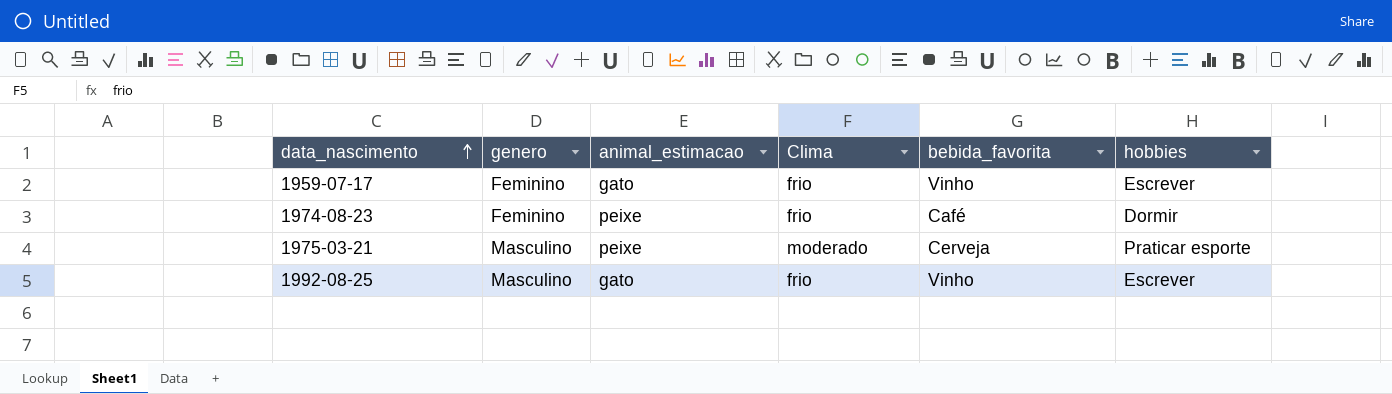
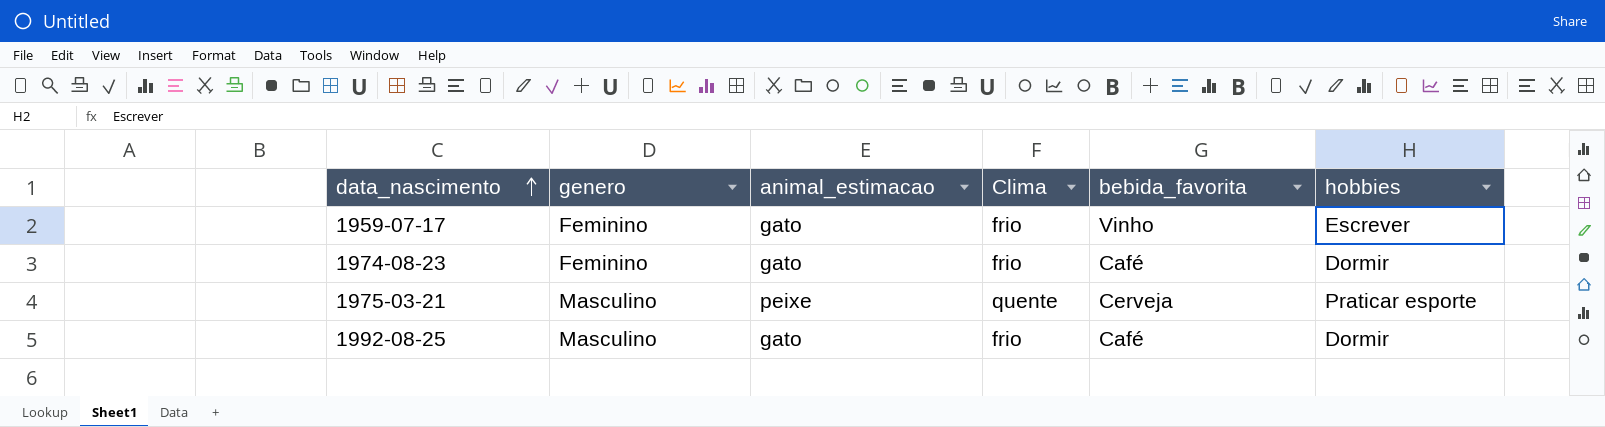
1974-08-23 | animal_estimacao: peixe -> gato
1975-03-21 | Clima: moderado -> quente
1992-08-25 | bebida_favorita: Vinho -> Café
1992-08-25 | hobbies: Escrever -> Dormir

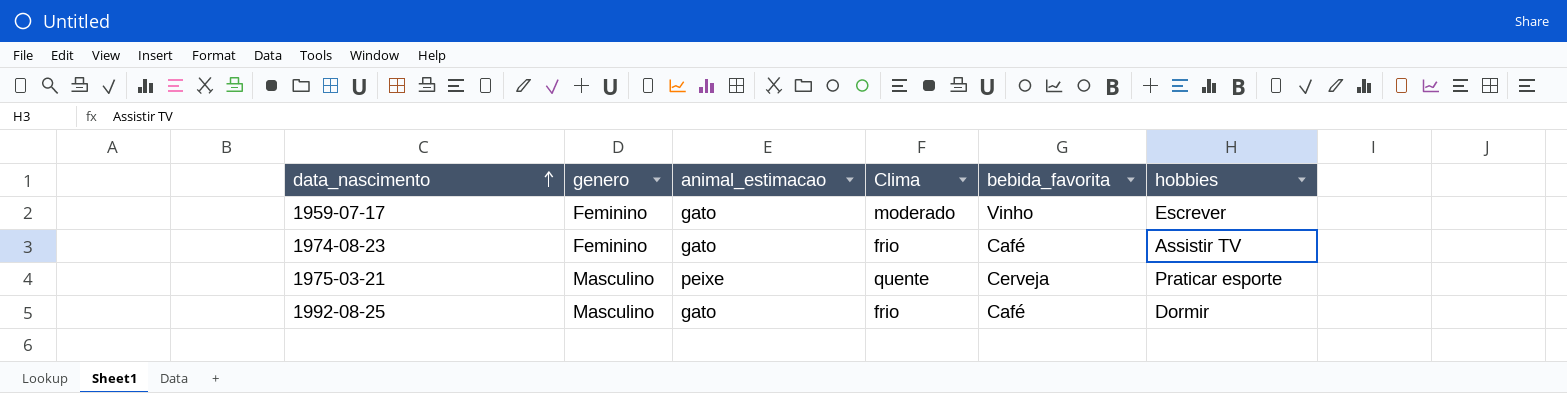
1959-07-17 | Clima: frio -> moderado
1974-08-23 | hobbies: Dormir -> Assistir TV

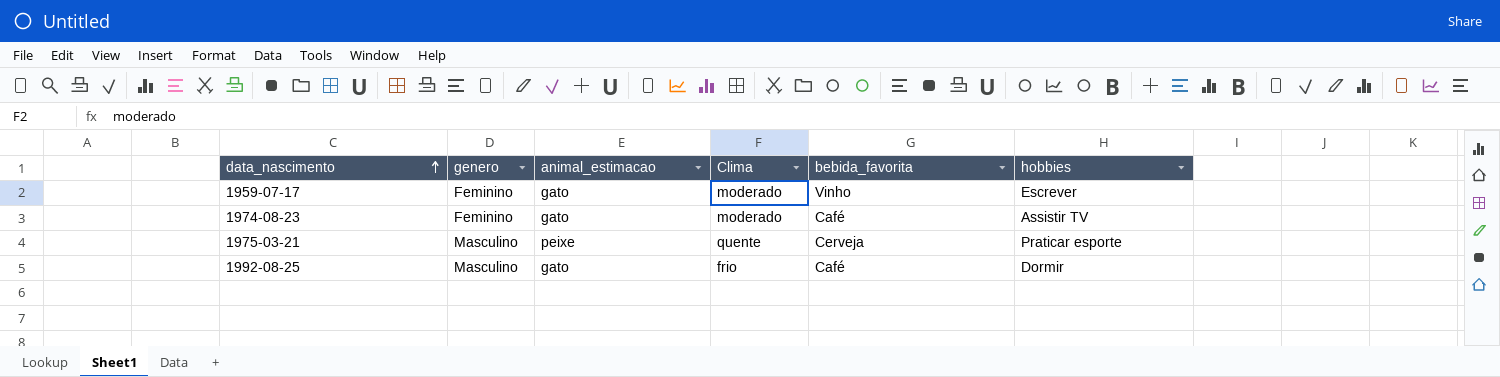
1974-08-23 | Clima: frio -> moderado

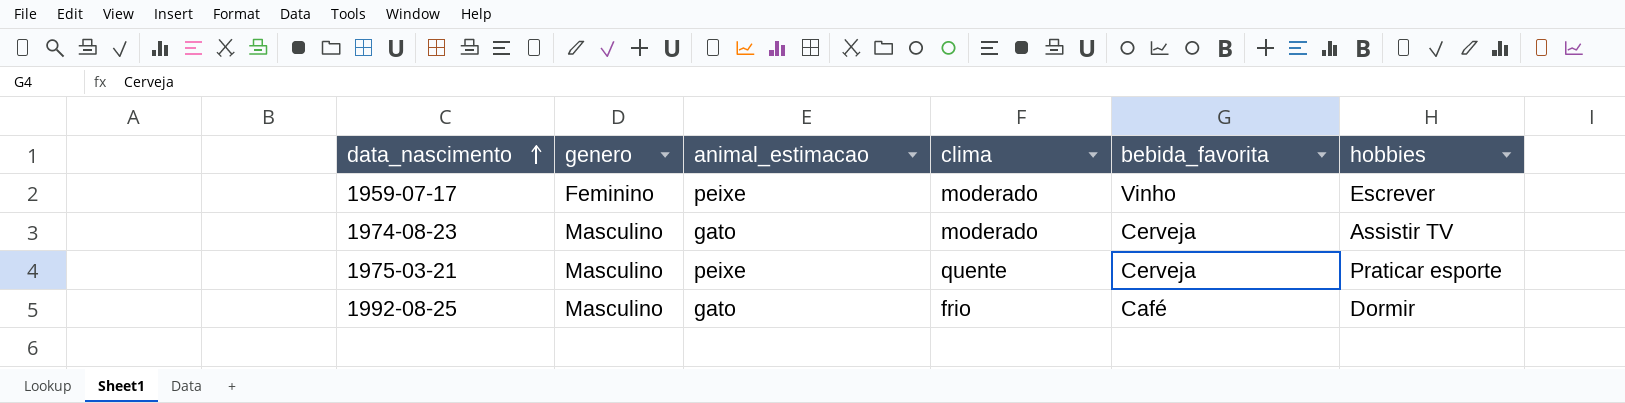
column name: Clima -> clima
1959-07-17 | animal_estimacao: gato -> peixe
1974-08-23 | genero: Feminino -> Masculino
1974-08-23 | bebida_favorita: Café -> Cerveja

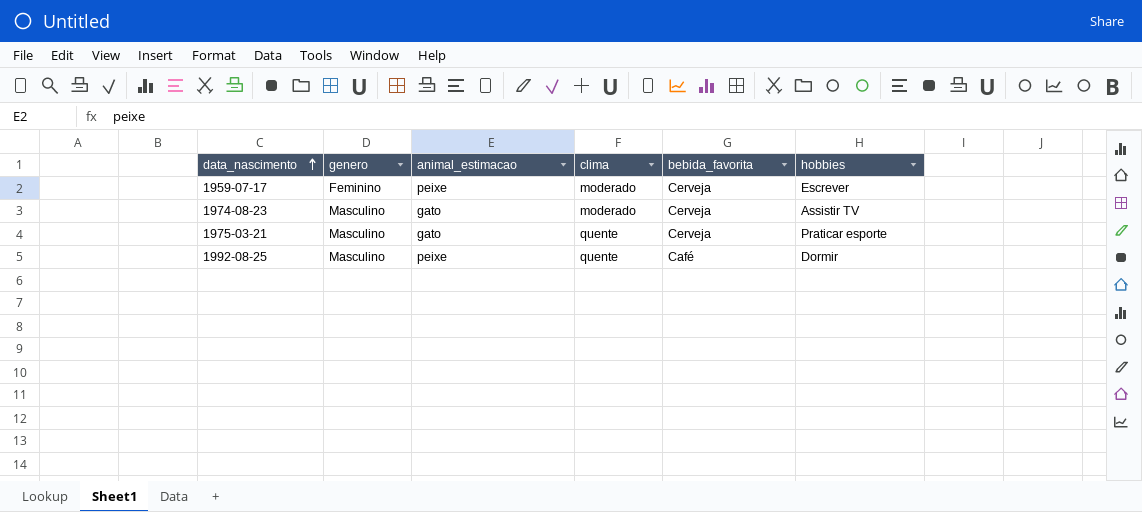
1959-07-17 | bebida_favorita: Vinho -> Cerveja
1975-03-21 | animal_estimacao: peixe -> gato
1992-08-25 | animal_estimacao: gato -> peixe
1992-08-25 | clima: frio -> quente

